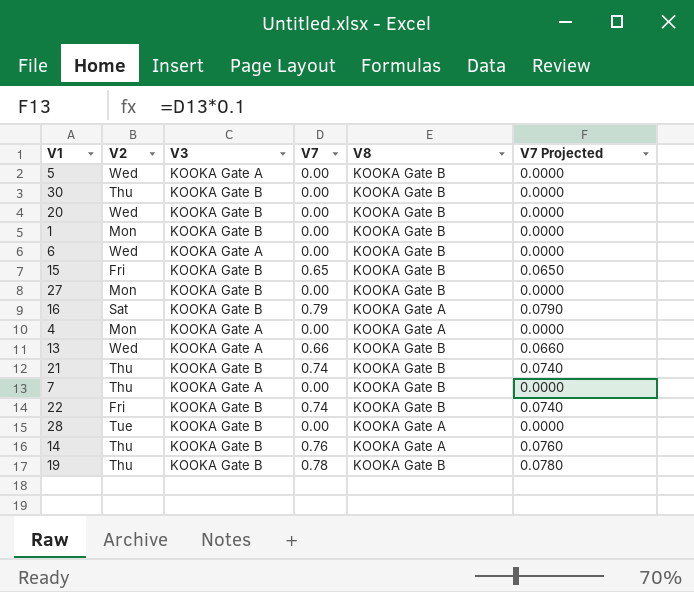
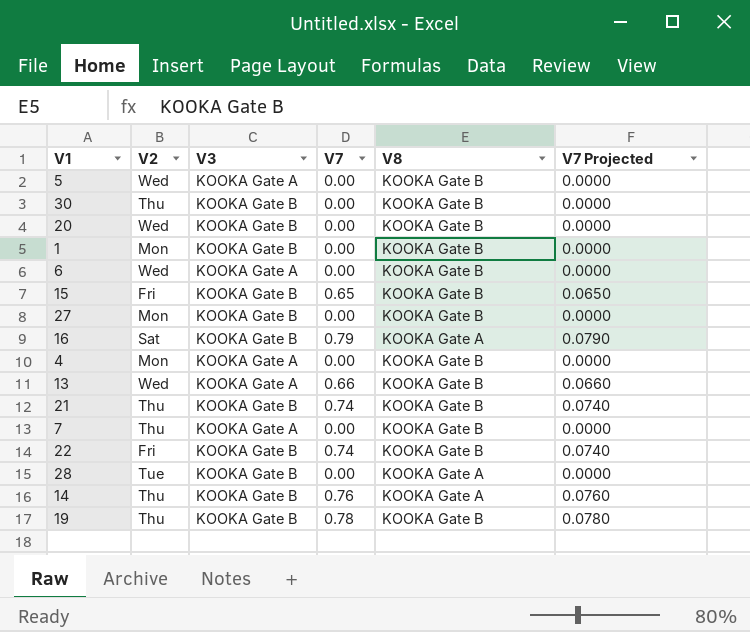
4 | V8: KOOKA Gate A -> KOOKA Gate B

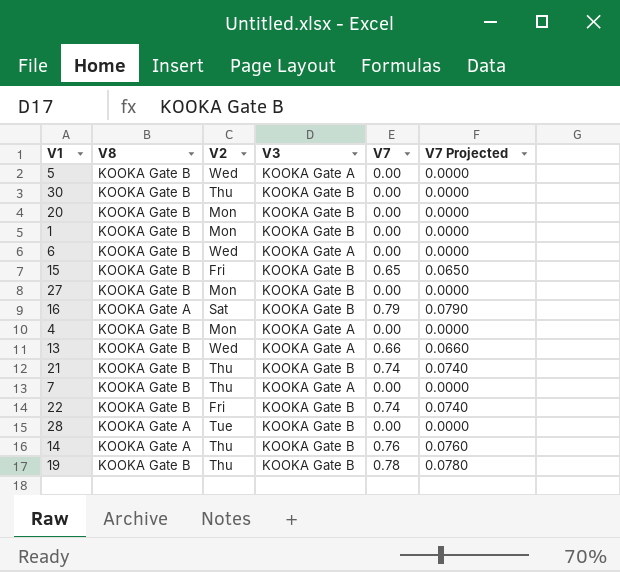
column V8 | position: 5 -> 2
20 | V2: Wed -> Mon

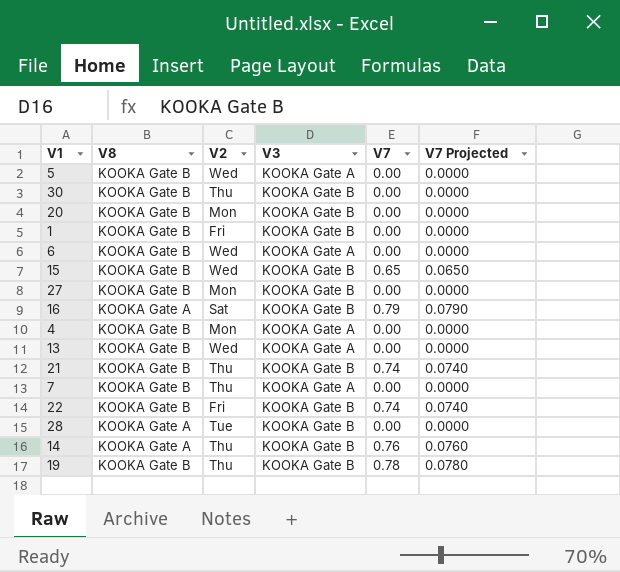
1 | V2: Mon -> Fri
15 | V2: Fri -> Wed
13 | V7: 0.66 -> 0.00
13 | V7 Projected: 0.0660 -> 0.0000

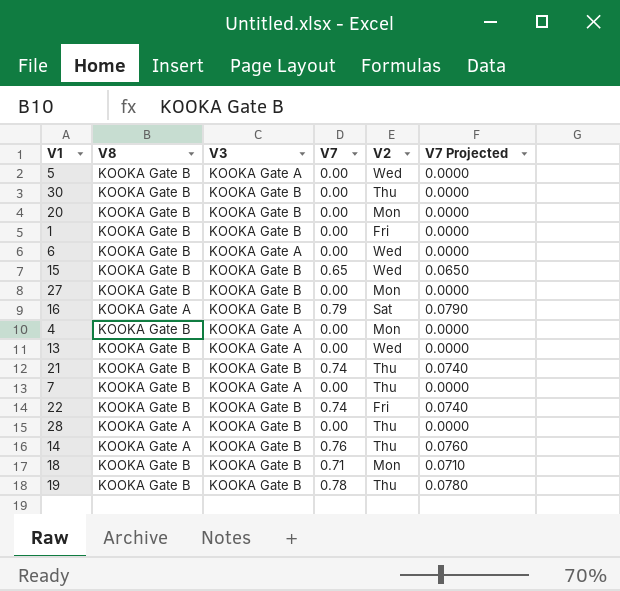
column V2 | position: 3 -> 5
28 | V2: Tue -> Thu
row 18: none -> KOOKA Gate B | KOOKA Gate B | 0.71 | Mon | 0.0710

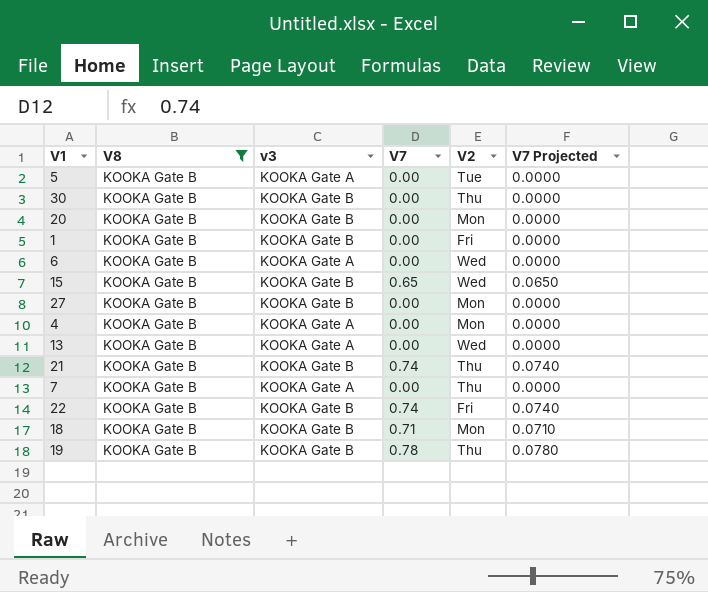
filter: none -> V8 = KOOKA Gate B
column name: V3 -> v3
5 | V2: Wed -> Tue

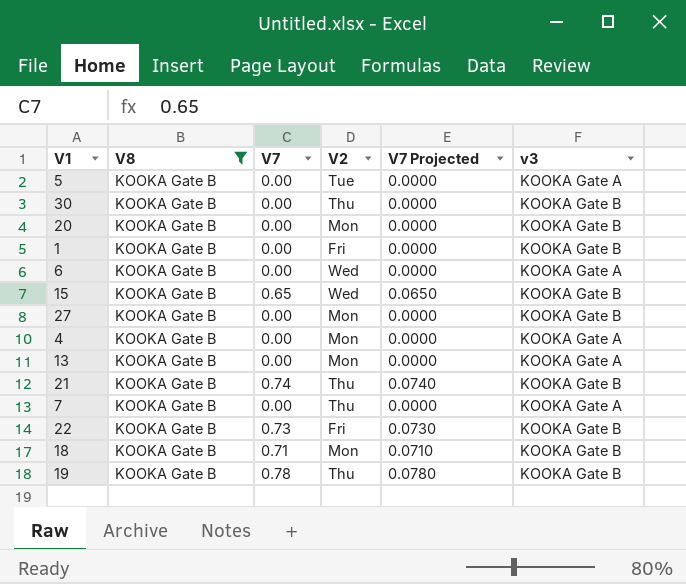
column v3 | position: 3 -> 6
13 | V2: Wed -> Mon
22 | V7: 0.74 -> 0.73
22 | V7 Projected: 0.0740 -> 0.0730

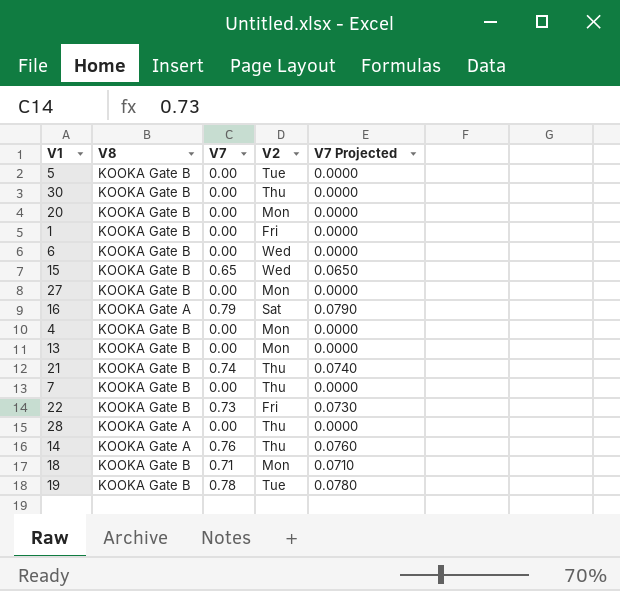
filter: V8 = KOOKA Gate B -> none
column v3 | position: 6 -> none
19 | V2: Thu -> Tue

